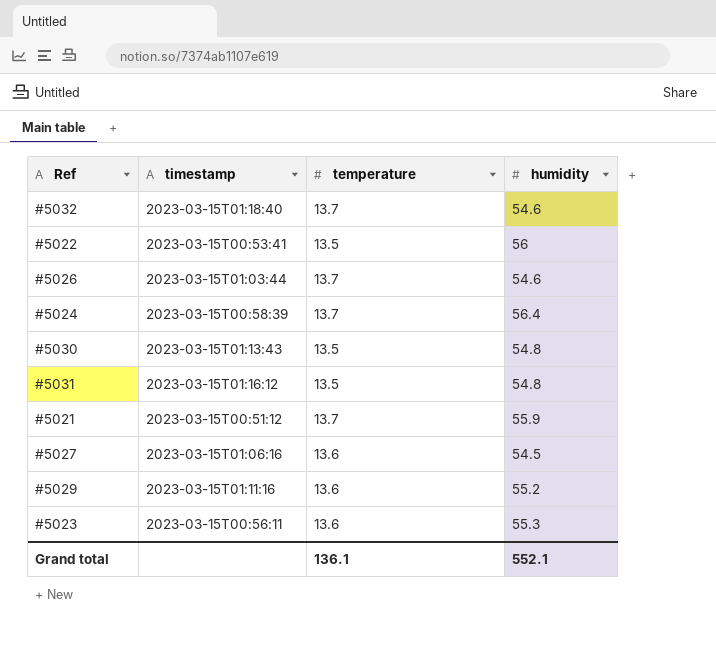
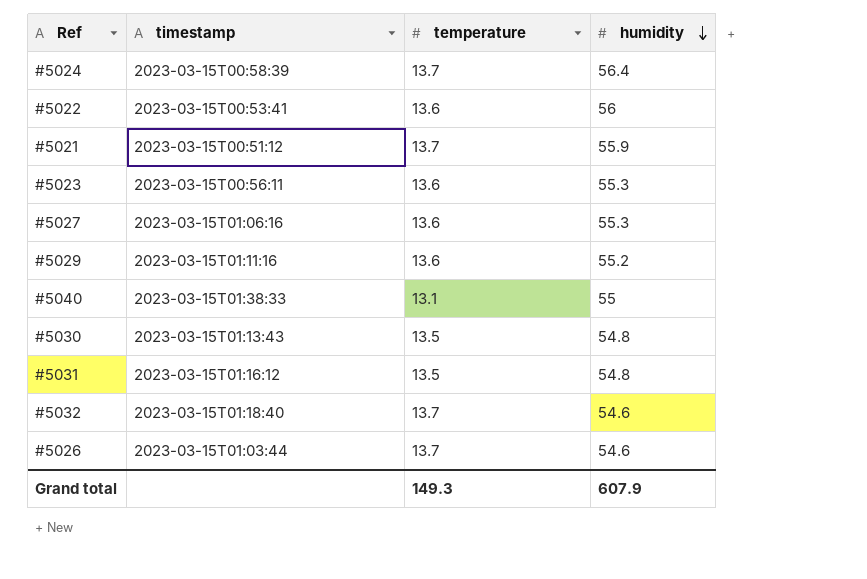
row order: none -> humidity descending
#5022 | temperature: 13.5 -> 13.6
#5027 | humidity: 54.5 -> 55.3
row #5040: none -> 2023-03-15T01:38:33 | 13.1 | 55
Grand total | temperature: 136.1 -> 149.3
Grand total | humidity: 552.1 -> 607.9

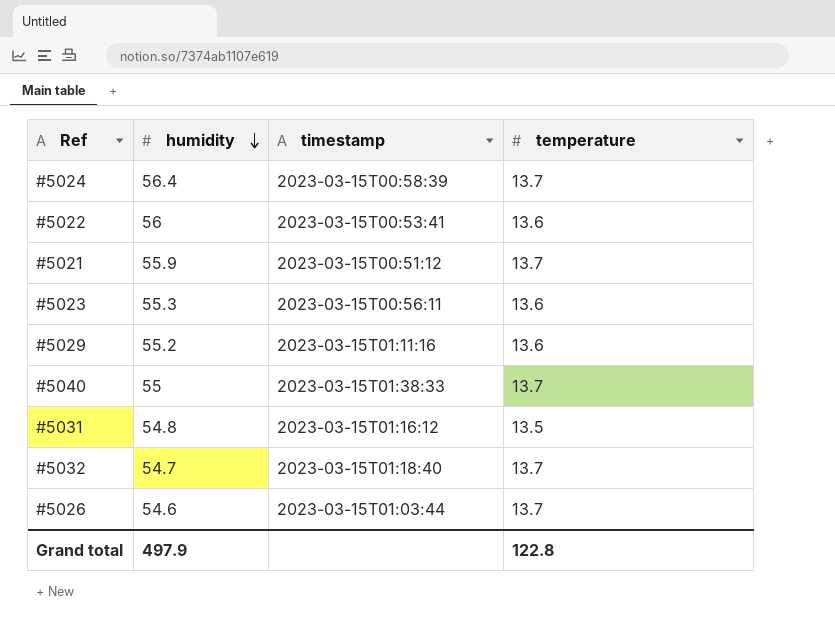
column humidity | position: 4 -> 2
row #5027: 2023-03-15T01:06:16 | 13.6 | 55.3 -> none
row #5030: 2023-03-15T01:13:43 | 13.5 | 54.8 -> none
#5040 | temperature: 13.1 -> 13.7
#5032 | humidity: 54.6 -> 54.7
Grand total | humidity: 607.9 -> 497.9
Grand total | temperature: 149.3 -> 122.8

